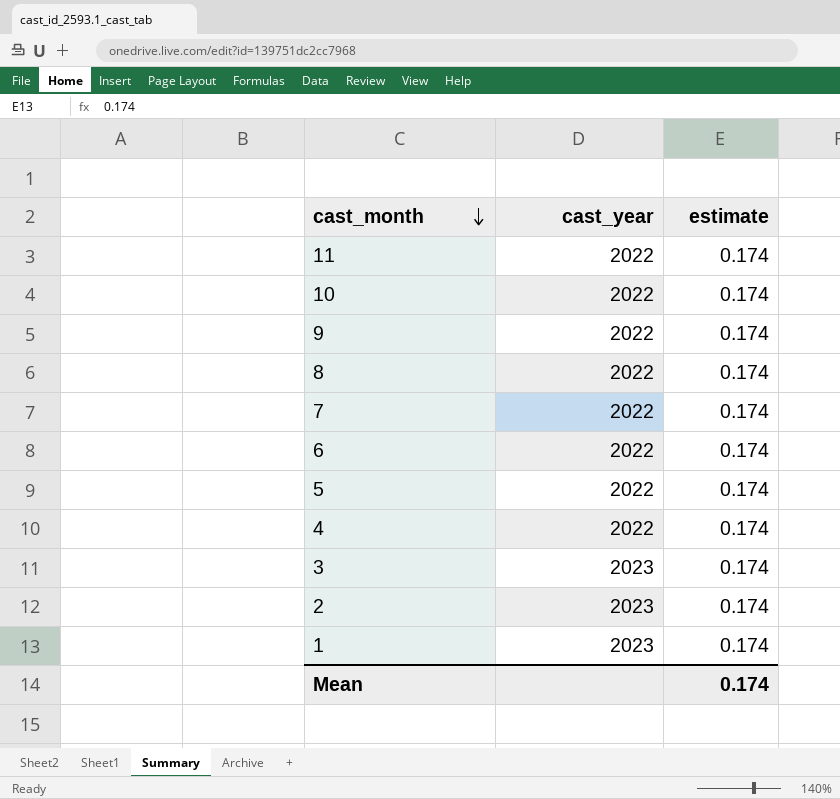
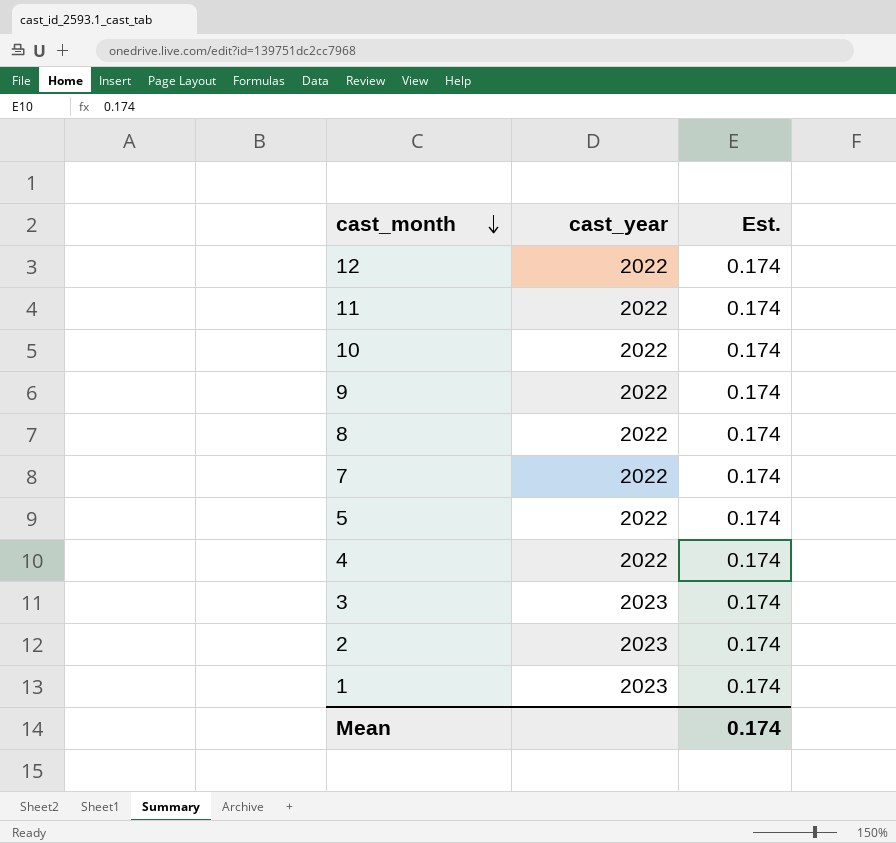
column name: estimate -> Est.
row 6: 2022 | 0.174 -> none
row 12: none -> 2022 | 0.174

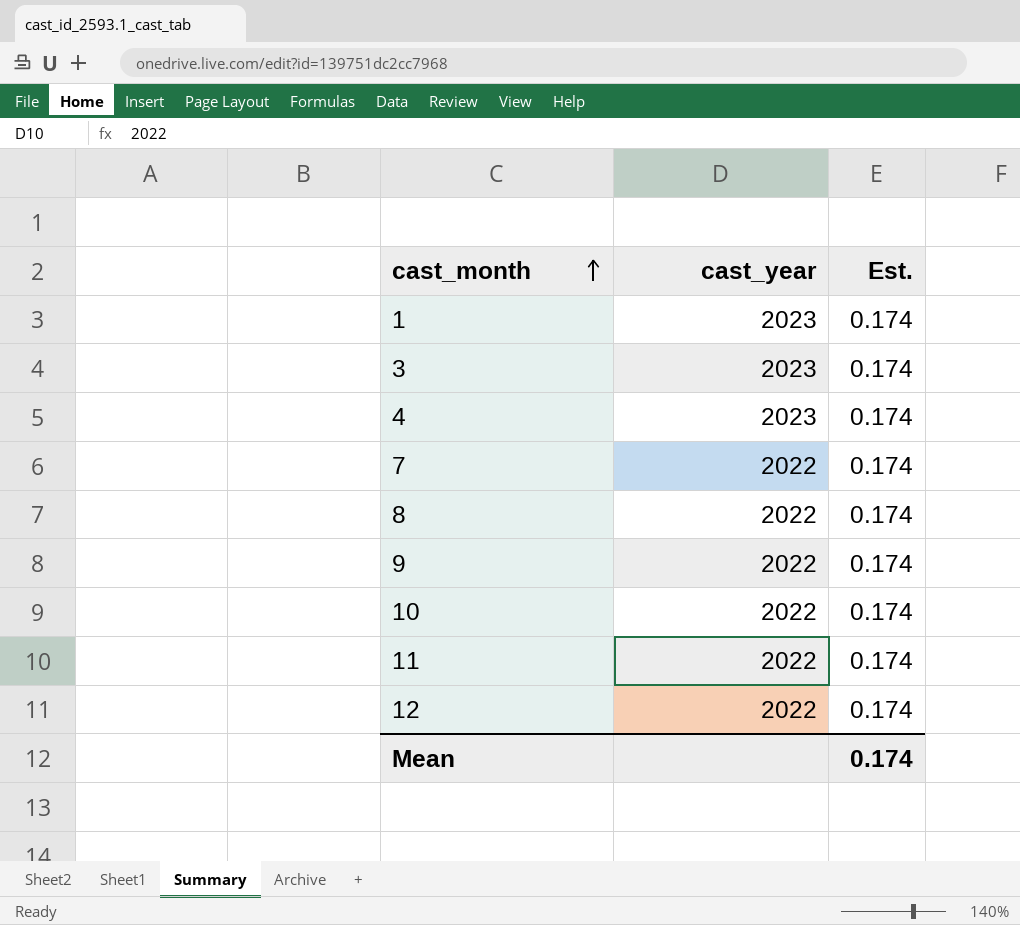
row order: cast_month descending -> cast_month ascending
row 5: 2022 | 0.174 -> none
row 2: 2023 | 0.174 -> none
4 | cast_year: 2022 -> 2023

